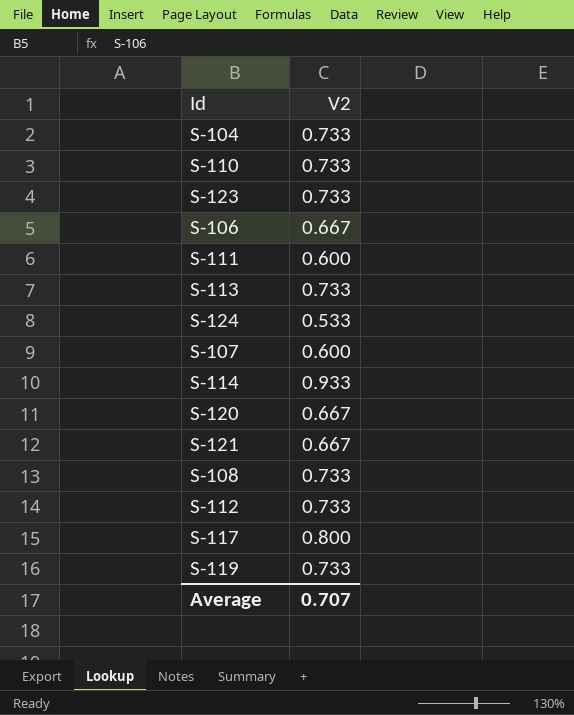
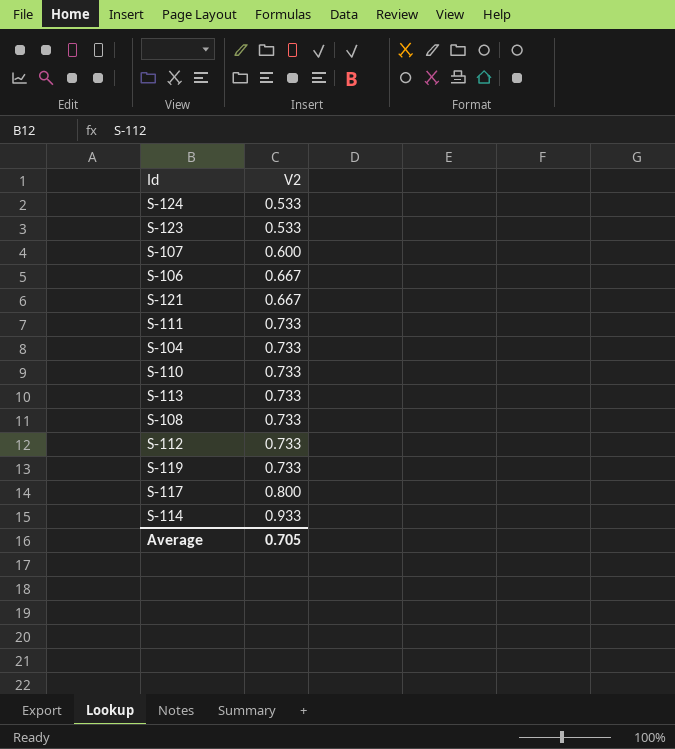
row order: none -> V2 ascending
row S-120: 0.667 -> none
S-123 | V2: 0.733 -> 0.533
S-111 | V2: 0.600 -> 0.733
Average | V2: 0.707 -> 0.705

